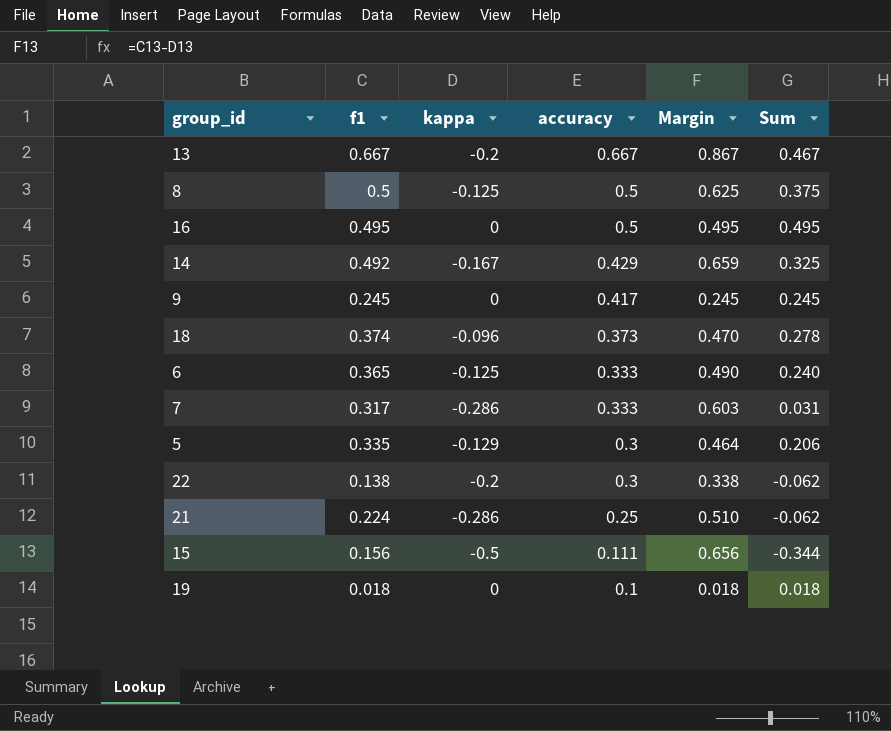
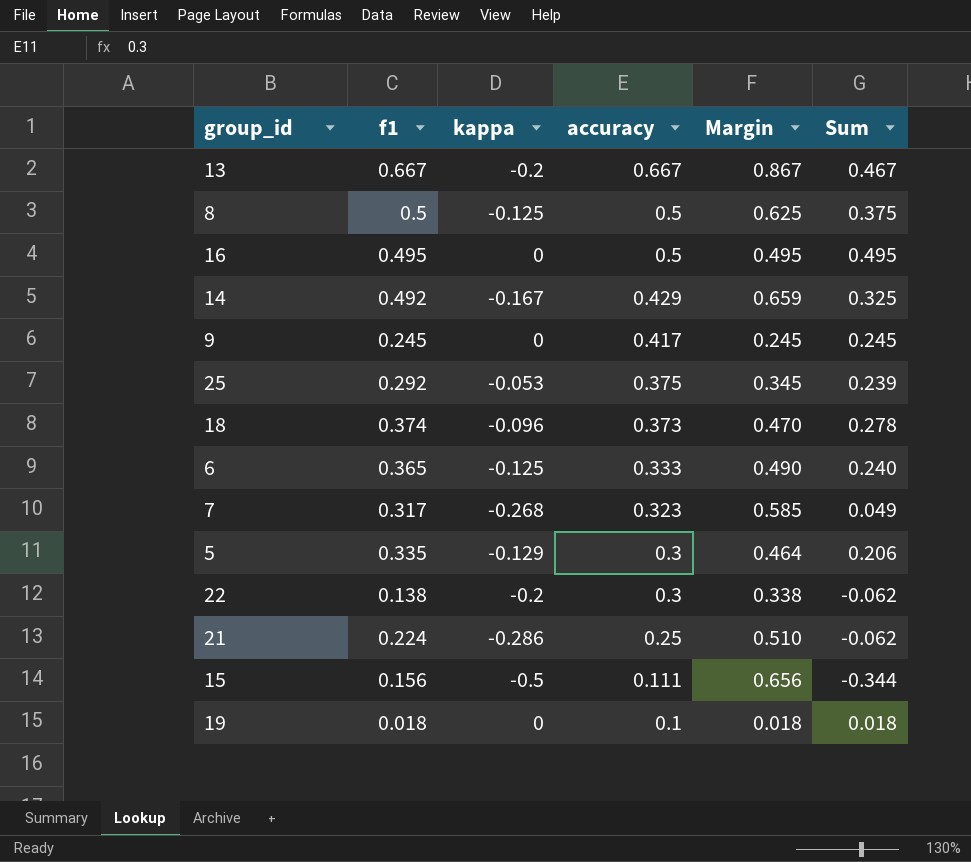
row 25: none -> 0.292 | -0.053 | 0.375 | 0.345 | 0.239
7 | kappa: -0.286 -> -0.268
7 | accuracy: 0.333 -> 0.323
7 | Margin: 0.603 -> 0.585
7 | Sum: 0.031 -> 0.049

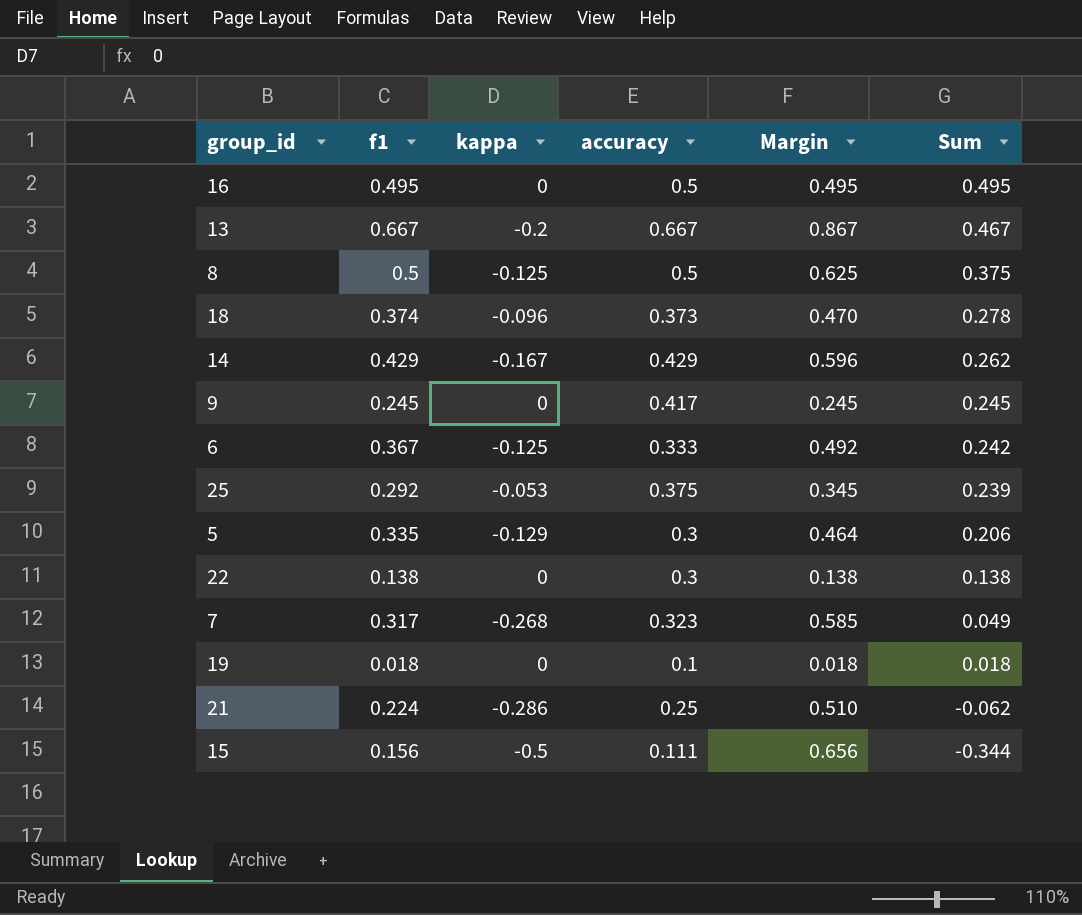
row order: accuracy descending -> Sum descending
14 | f1: 0.492 -> 0.429
14 | Margin: 0.659 -> 0.596
14 | Sum: 0.325 -> 0.262
6 | f1: 0.365 -> 0.367
6 | Margin: 0.490 -> 0.492
6 | Sum: 0.240 -> 0.242
22 | kappa: -0.2 -> 0
22 | Margin: 0.338 -> 0.138
22 | Sum: -0.062 -> 0.138

